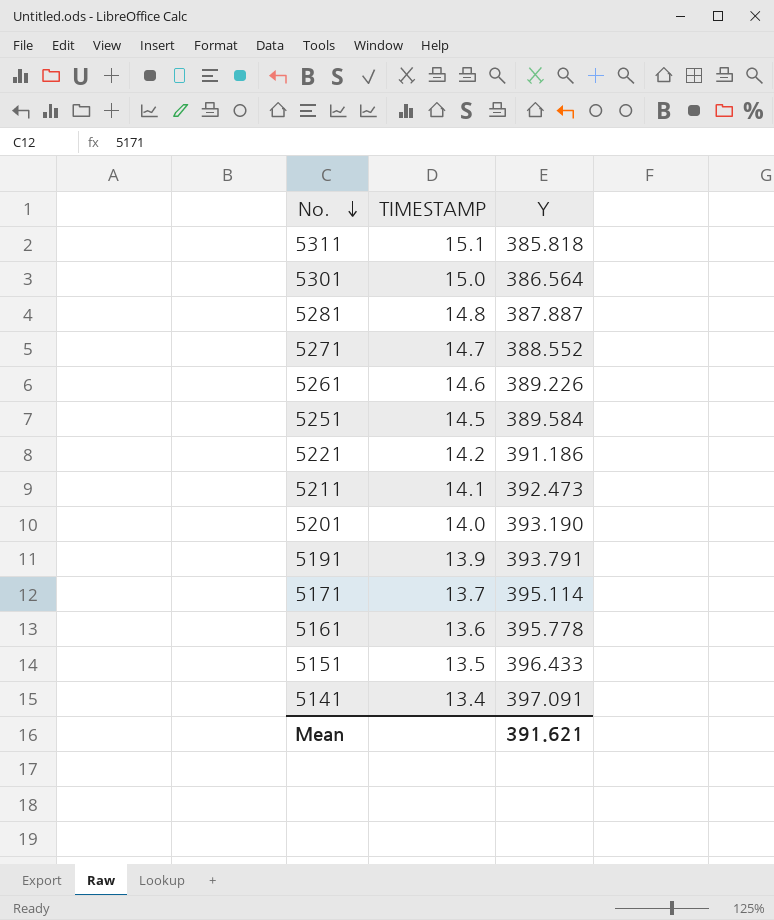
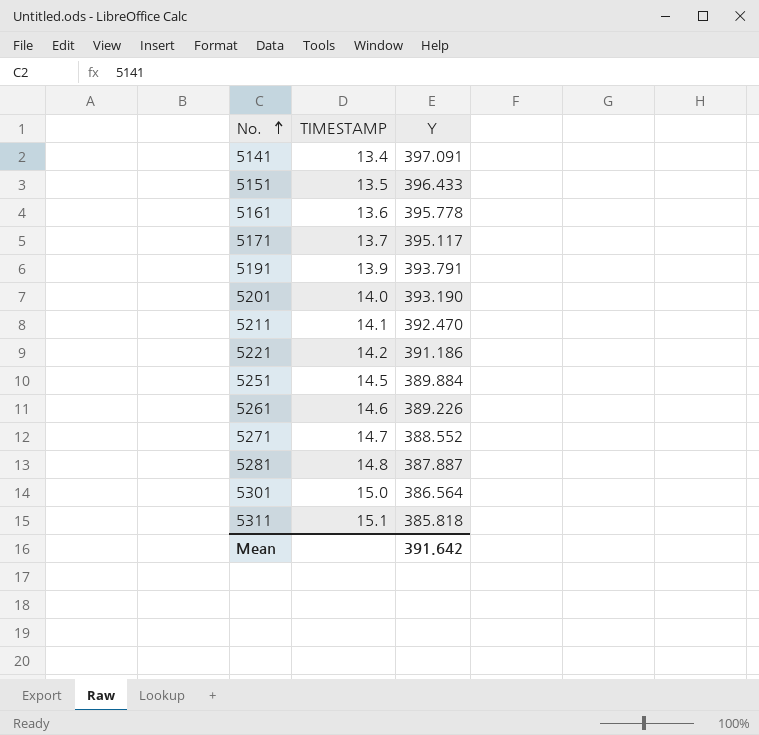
row order: No. descending -> No. ascending
5171 | Y: 395.114 -> 395.117
5211 | Y: 392.473 -> 392.470
5251 | Y: 389.584 -> 389.884
Mean | Y: 391.621 -> 391.642

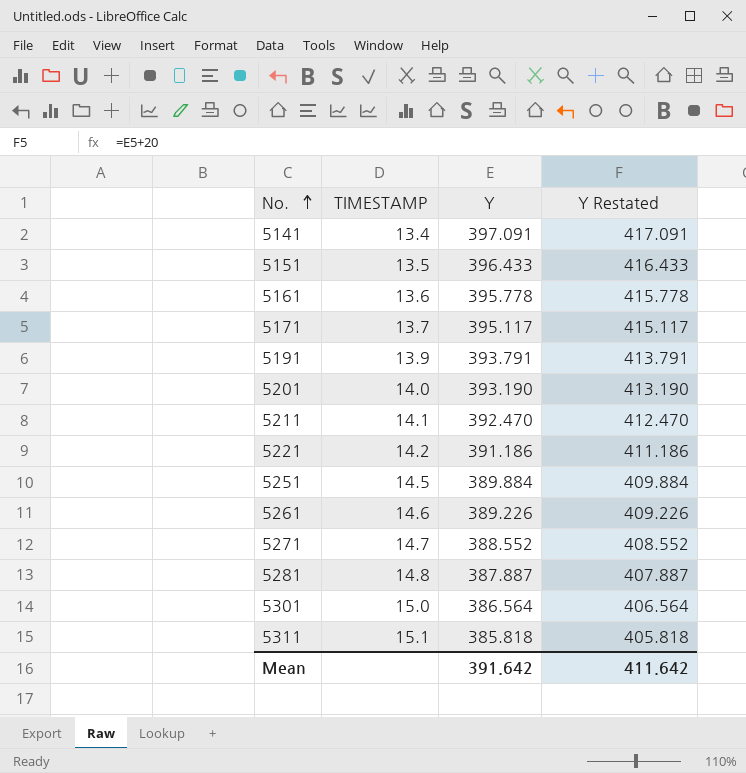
column Y Restated | formula: none -> [Y] + 20

